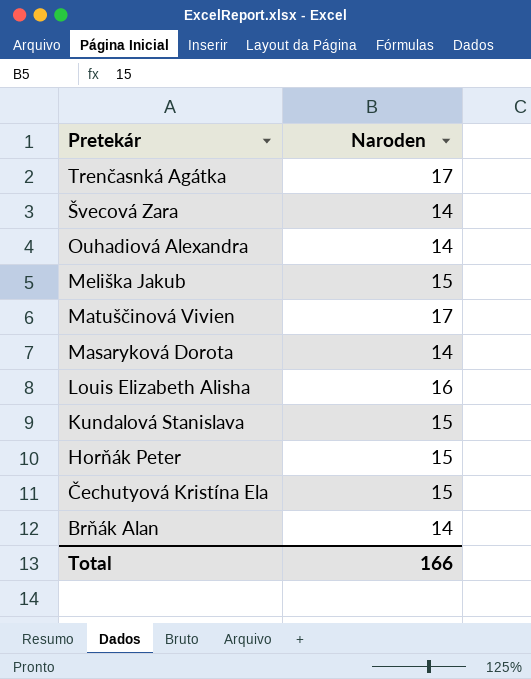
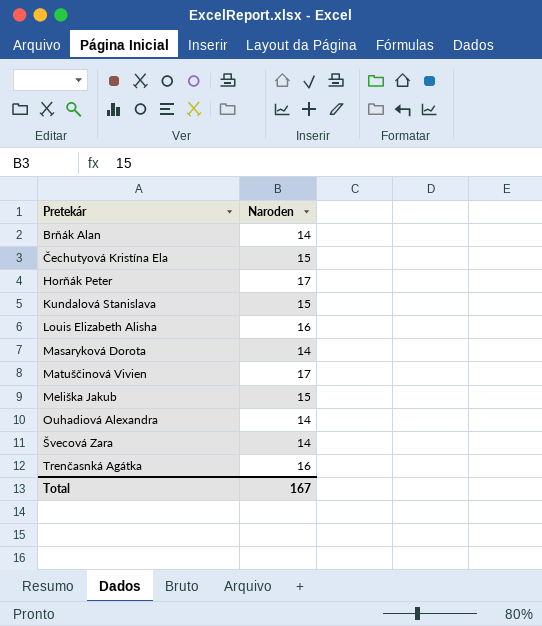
row order: Pretekár descending -> Pretekár ascending
Horňák Peter | Naroden: 15 -> 17
Trenčasnká Agátka | Naroden: 17 -> 16
Total | Naroden: 166 -> 167

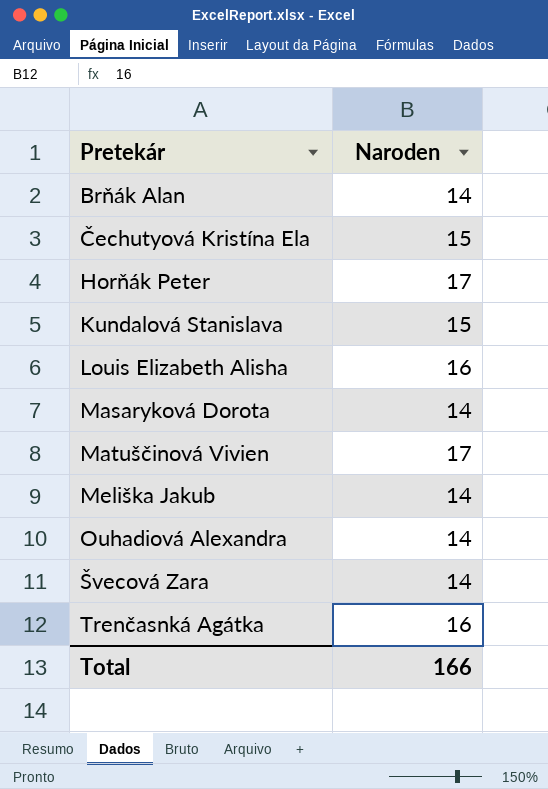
Meliška Jakub | Naroden: 15 -> 14
Total | Naroden: 167 -> 166

